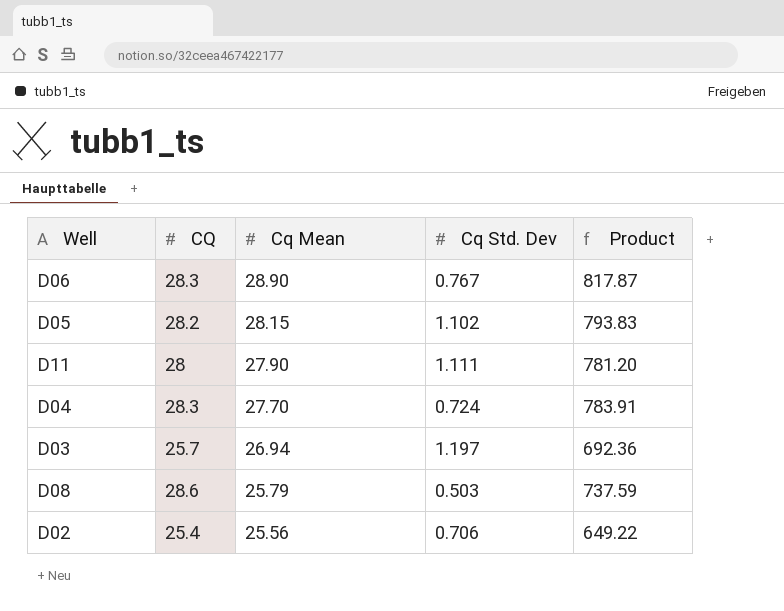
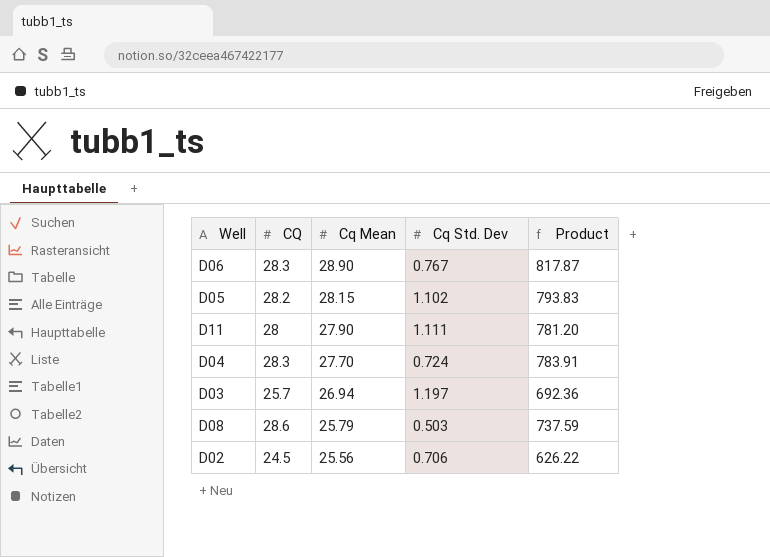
D02 | CQ: 25.4 -> 24.5
D02 | Product: 649.22 -> 626.22

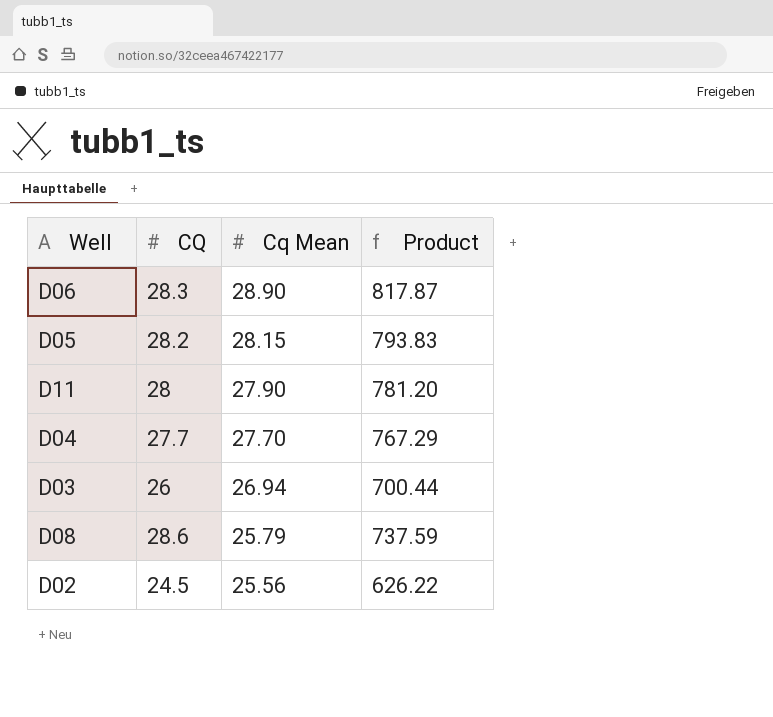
column Cq Std. Dev | position: 4 -> none
D04 | CQ: 28.3 -> 27.7
D04 | Product: 783.91 -> 767.29
D03 | CQ: 25.7 -> 26
D03 | Product: 692.36 -> 700.44

